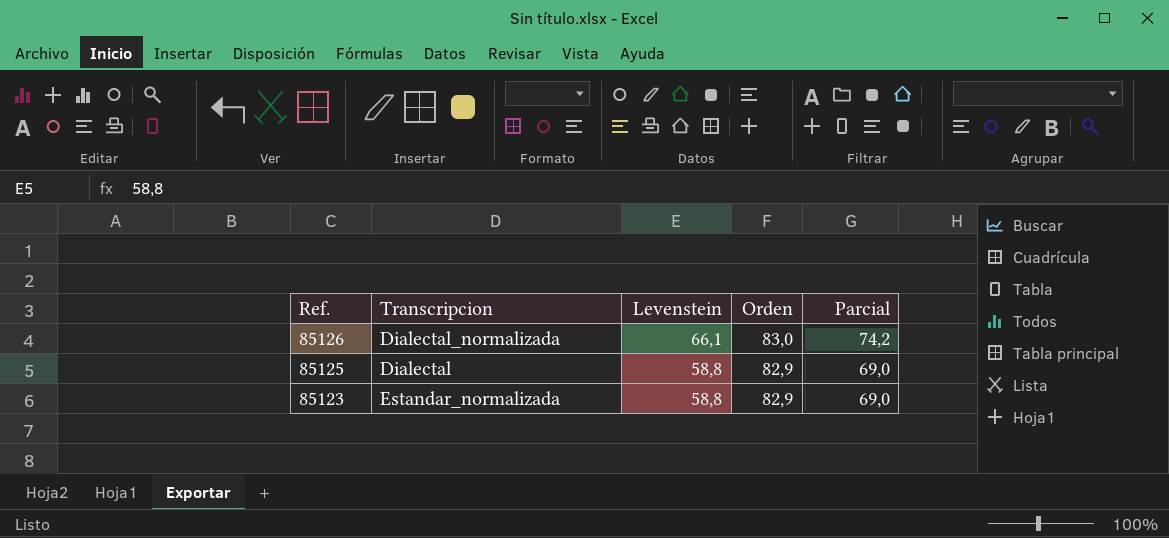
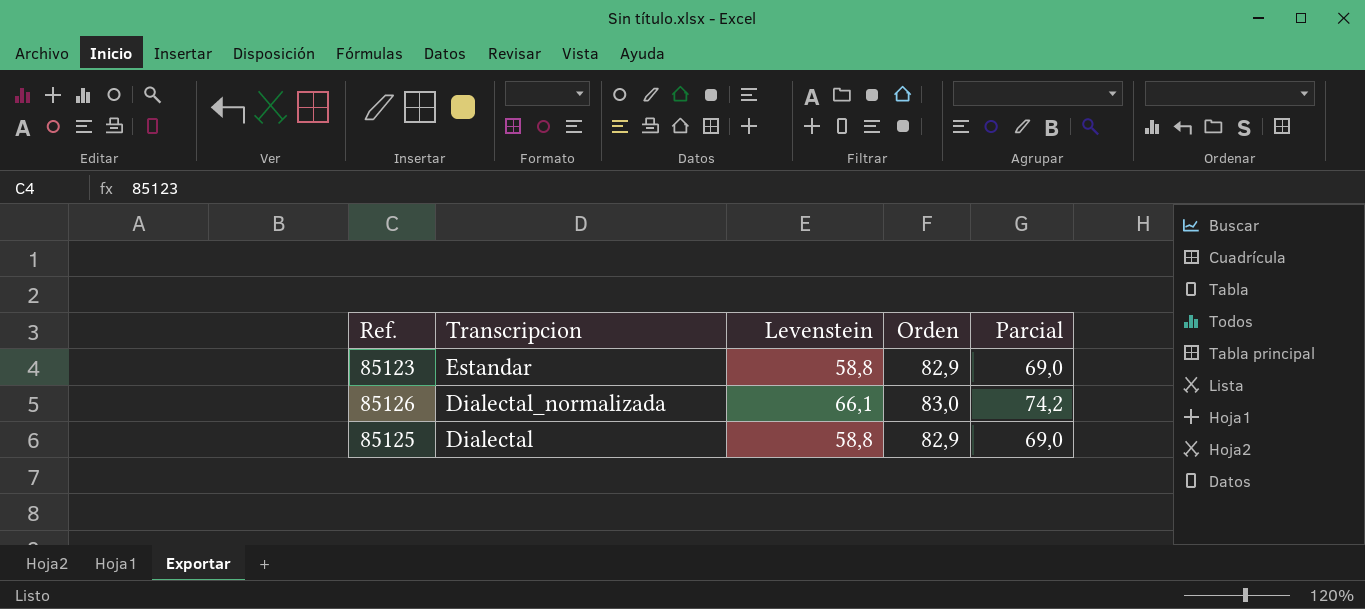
row order: Ref. descending -> Transcripcion descending
85123 | Transcripcion: Estandar_normalizada -> Estandar

